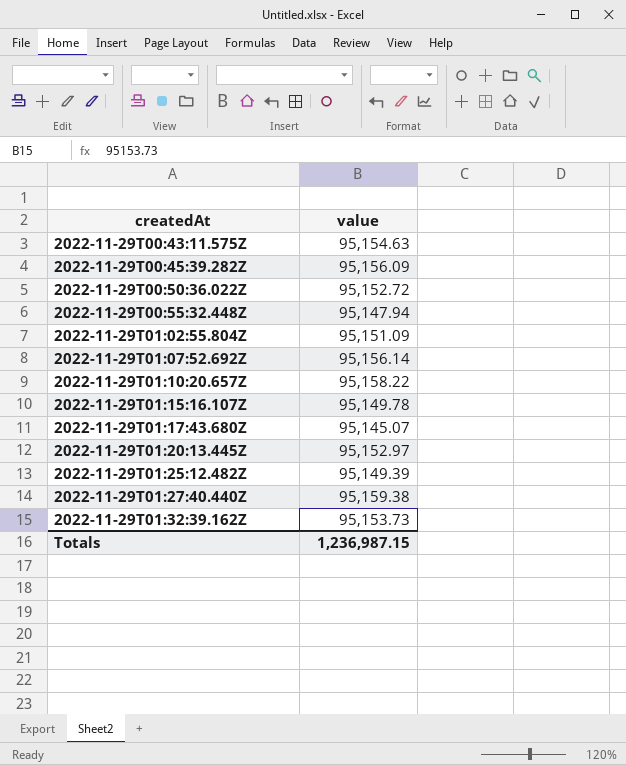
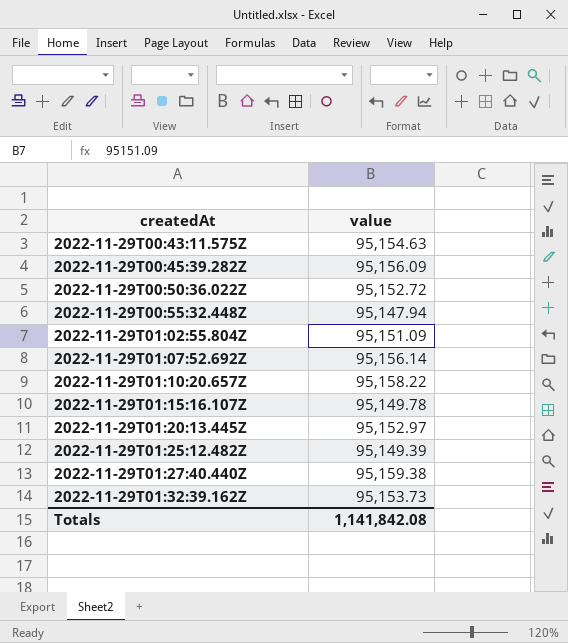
row 2022-11-29T01:17:43.680Z: 95,145.07 -> none
Totals | value: 1,236,987.15 -> 1,141,842.08

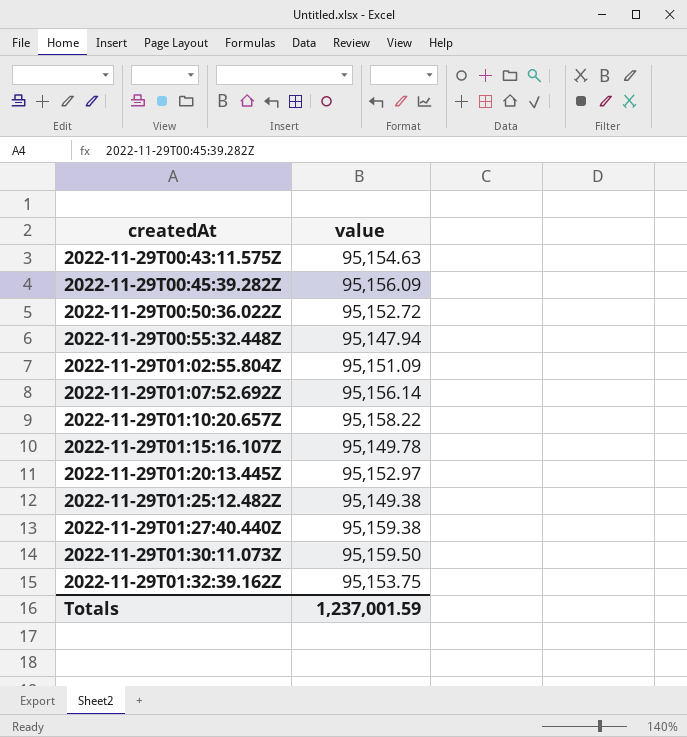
2022-11-29T01:25:12.482Z | value: 95,149.39 -> 95,149.38
row 2022-11-29T01:30:11.073Z: none -> 95,159.50
2022-11-29T01:32:39.162Z | value: 95,153.73 -> 95,153.75
Totals | value: 1,141,842.08 -> 1,237,001.59

